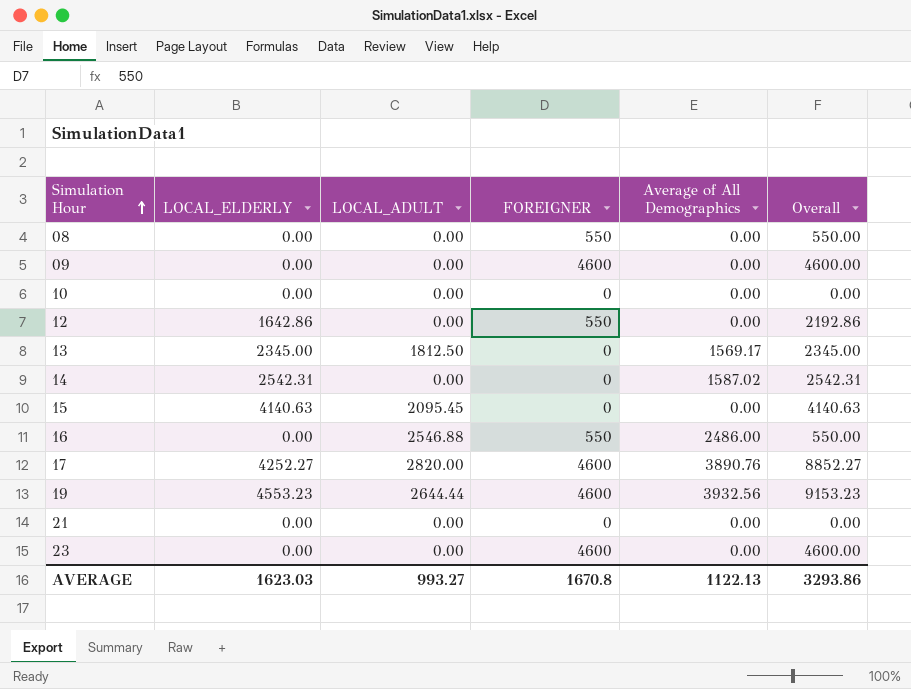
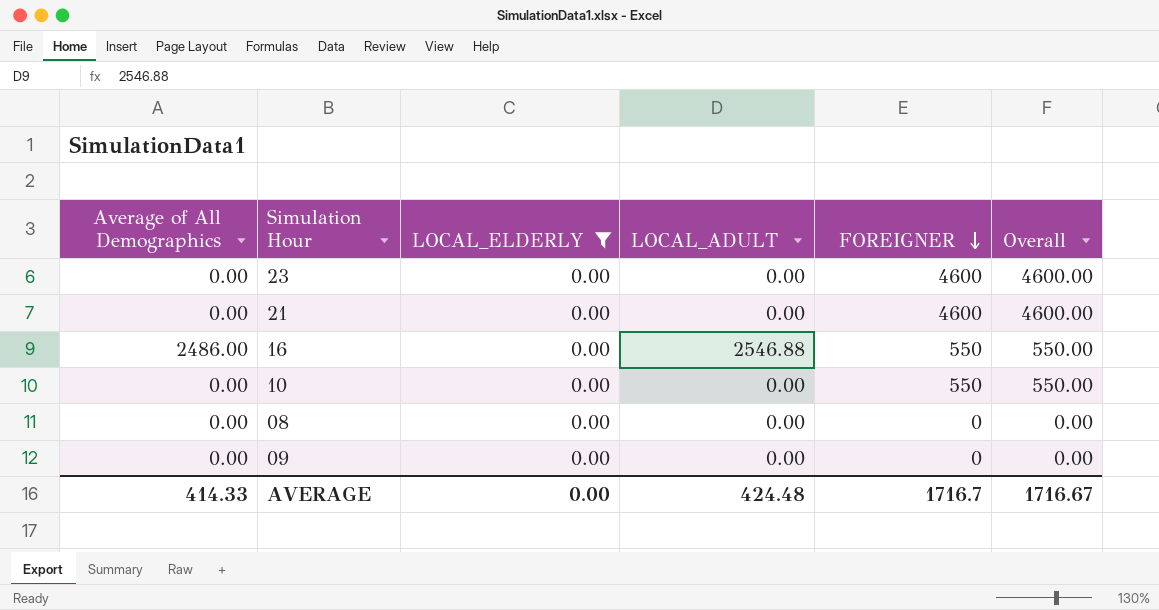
filter: none -> LOCAL_ELDERLY = 0.00
row order: Simulation Hour ascending -> FOREIGNER descending
column Average of All Demographics | position: 5 -> 1
21 | FOREIGNER: 0 -> 4600
21 | Overall: 0.00 -> 4600.00
10 | FOREIGNER: 0 -> 550
10 | Overall: 0.00 -> 550.00
08 | FOREIGNER: 550 -> 0
08 | Overall: 550.00 -> 0.00
09 | FOREIGNER: 4600 -> 0
09 | Overall: 4600.00 -> 0.00
AVERAGE | Average of All Demographics: 1122.13 -> 414.33
AVERAGE | LOCAL_ELDERLY: 1623.03 -> 0.00
AVERAGE | LOCAL_ADULT: 993.27 -> 424.48
AVERAGE | FOREIGNER: 1670.8 -> 1716.7
AVERAGE | Overall: 3293.86 -> 1716.67

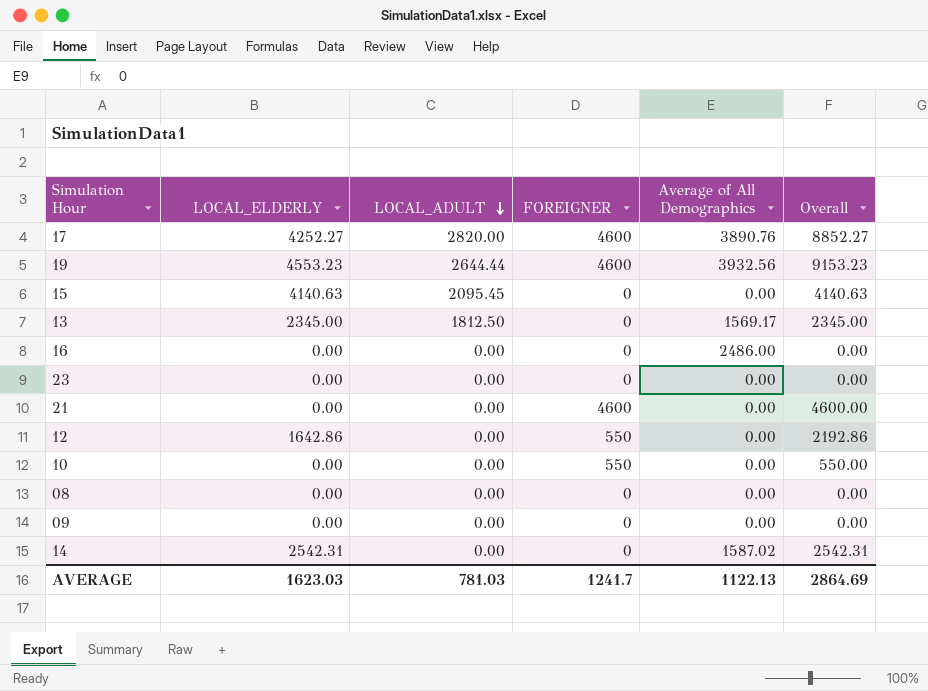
filter: LOCAL_ELDERLY = 0.00 -> none
row order: FOREIGNER descending -> LOCAL_ADULT descending
column Average of All Demographics | position: 1 -> 5
16 | LOCAL_ADULT: 2546.88 -> 0.00
16 | FOREIGNER: 550 -> 0
16 | Overall: 550.00 -> 0.00
23 | FOREIGNER: 4600 -> 0
23 | Overall: 4600.00 -> 0.00
AVERAGE | LOCAL_ELDERLY: 0.00 -> 1623.03
AVERAGE | LOCAL_ADULT: 424.48 -> 781.03
AVERAGE | FOREIGNER: 1716.7 -> 1241.7
AVERAGE | Average of All Demographics: 414.33 -> 1122.13
AVERAGE | Overall: 1716.67 -> 2864.69

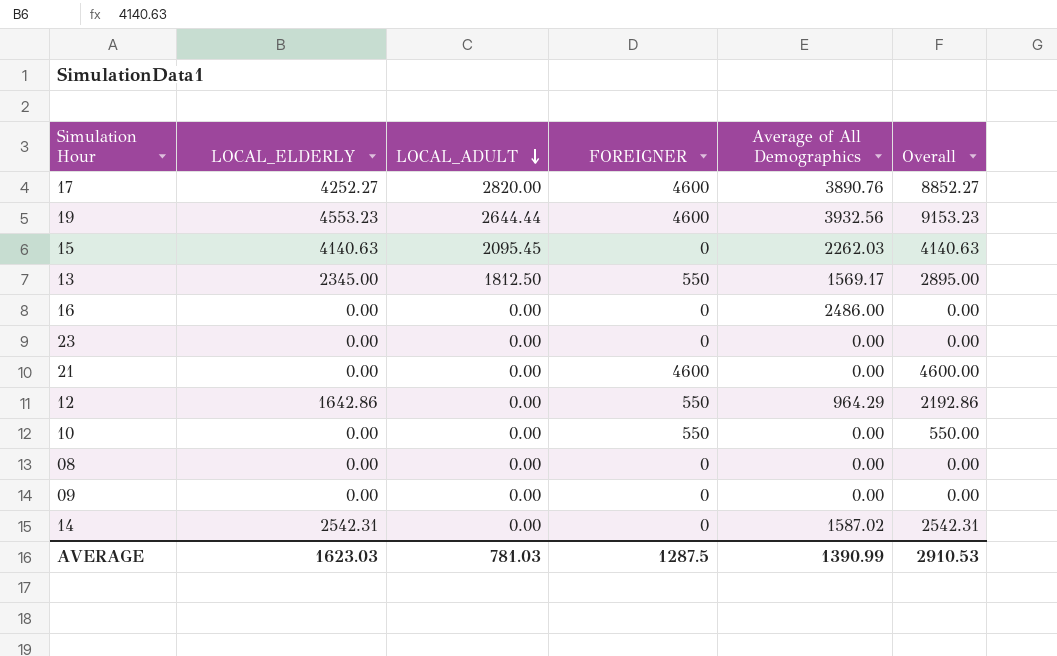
15 | Average of All Demographics: 0.00 -> 2262.03
13 | FOREIGNER: 0 -> 550
13 | Overall: 2345.00 -> 2895.00
12 | Average of All Demographics: 0.00 -> 964.29
AVERAGE | FOREIGNER: 1241.7 -> 1287.5
AVERAGE | Average of All Demographics: 1122.13 -> 1390.99
AVERAGE | Overall: 2864.69 -> 2910.53

